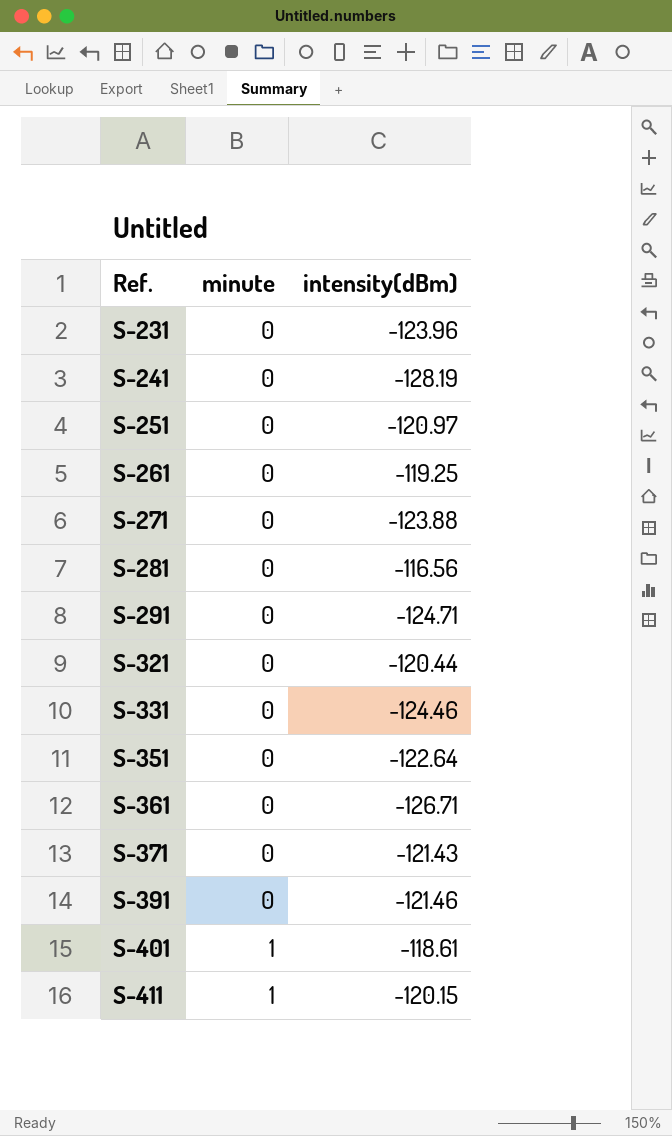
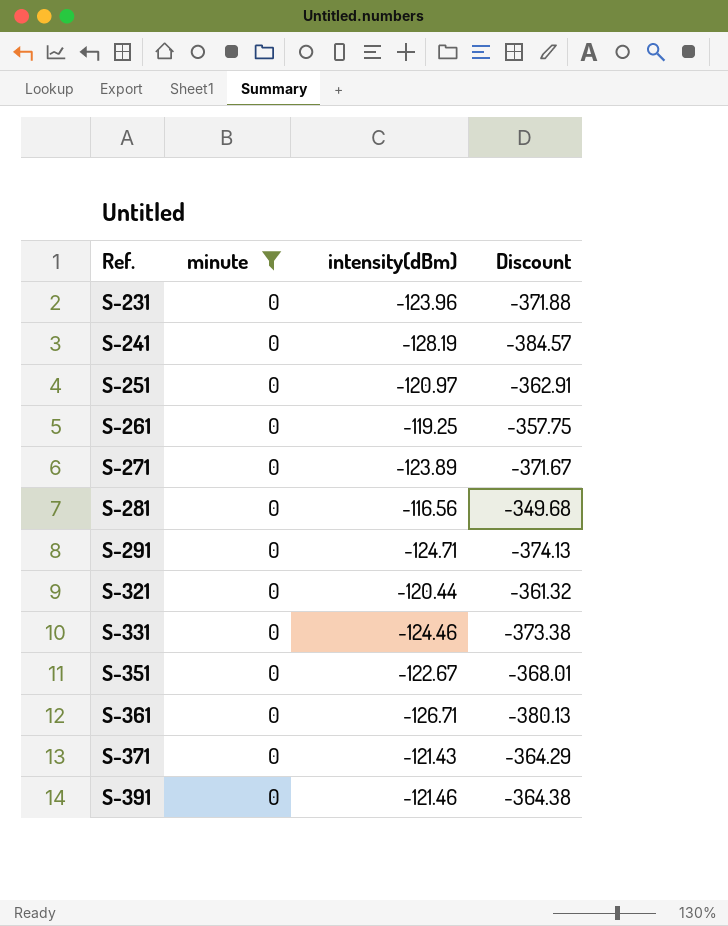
filter: none -> minute = 0
column Discount | formula: none -> [intensity(dBm)] * 3
S-271 | intensity(dBm): -123.88 -> -123.89
S-351 | intensity(dBm): -122.64 -> -122.67

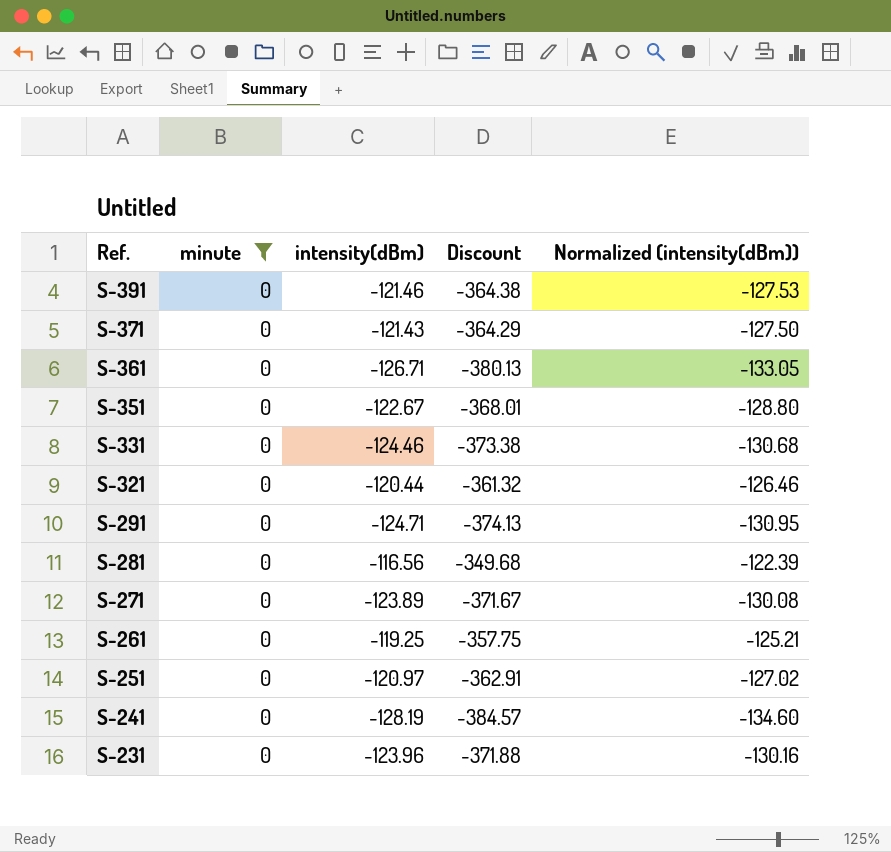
row order: Ref. ascending -> Ref. descending
column Normalized (intensity(dBm)) | formula: none -> [intensity(dBm)] * 1.05

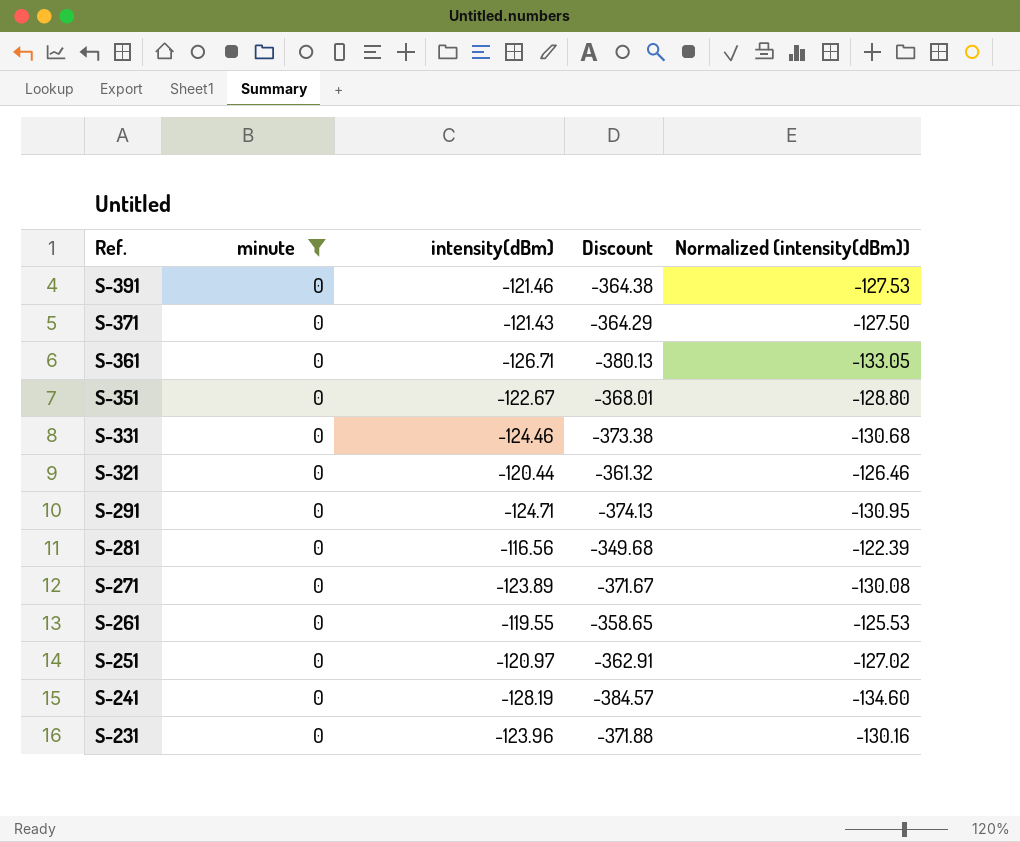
S-261 | intensity(dBm): -119.25 -> -119.55
S-261 | Discount: -357.75 -> -358.65
S-261 | Normalized (intensity(dBm)): -125.21 -> -125.53

